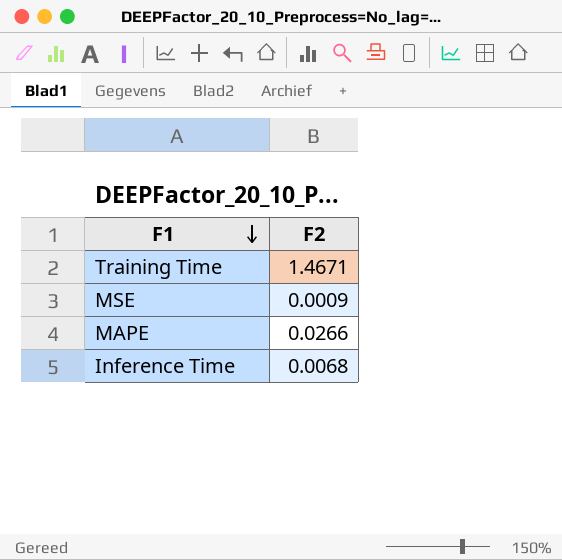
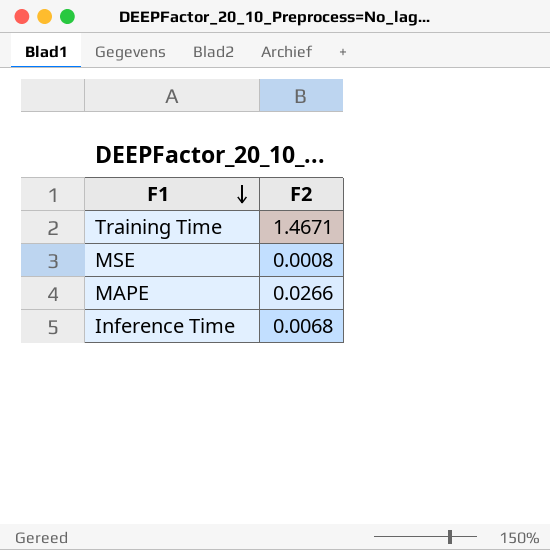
MSE | F2: 0.0009 -> 0.0008

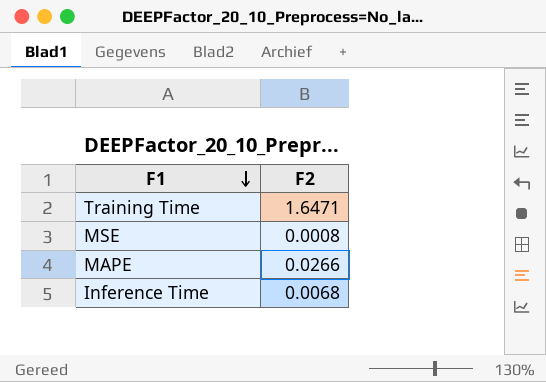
Training Time | F2: 1.4671 -> 1.6471

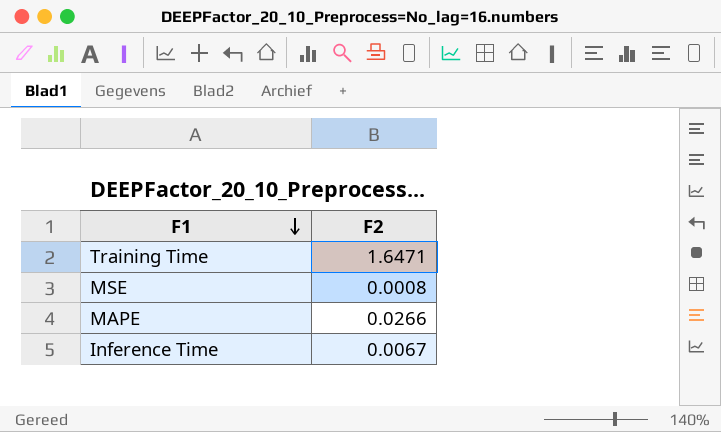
Inference Time | F2: 0.0068 -> 0.0067

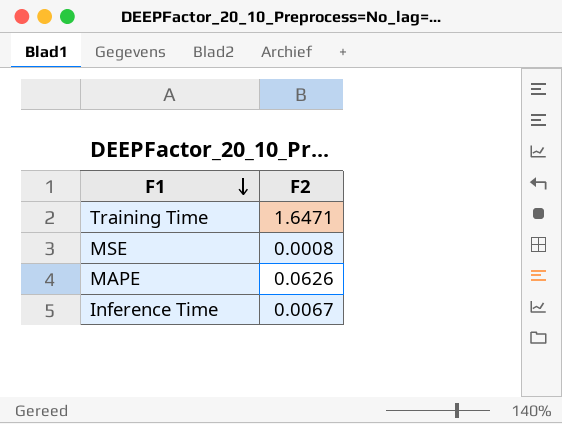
MAPE | F2: 0.0266 -> 0.0626

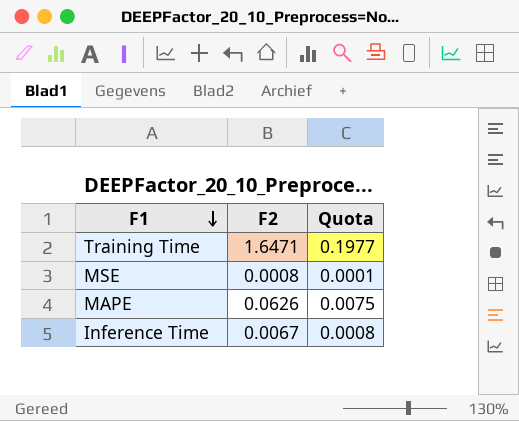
column Quota | formula: none -> [F2] * 0.12

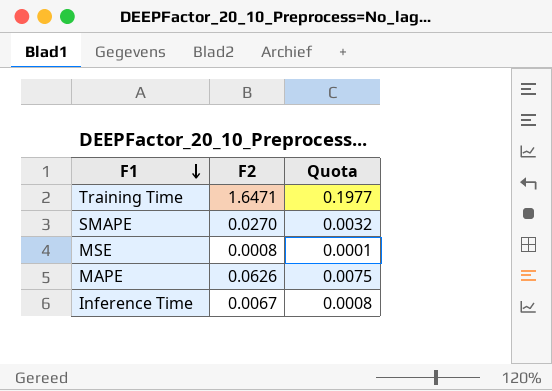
row SMAPE: none -> 0.0270 | 0.0032

